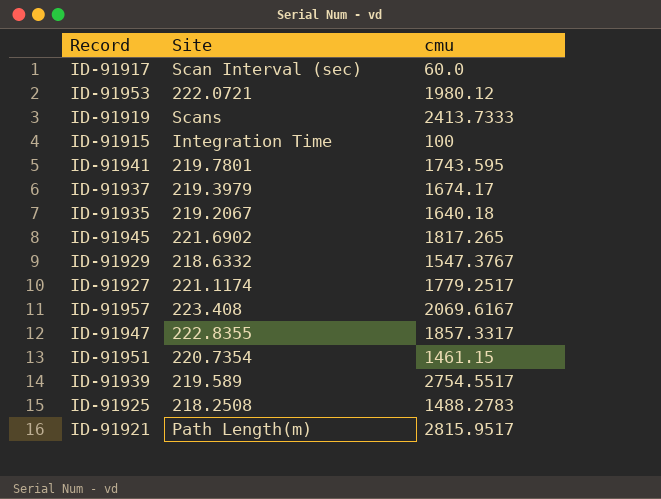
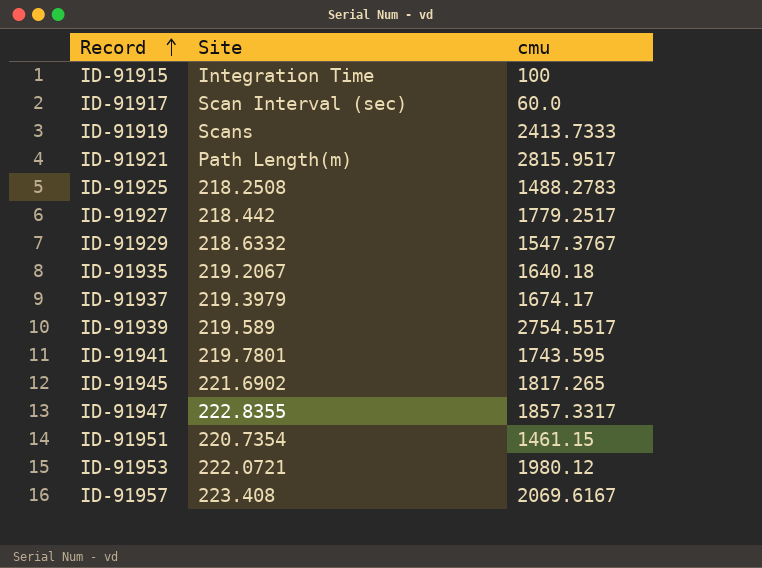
row order: none -> Record ascending
ID-91927 | Site: 221.1174 -> 218.442

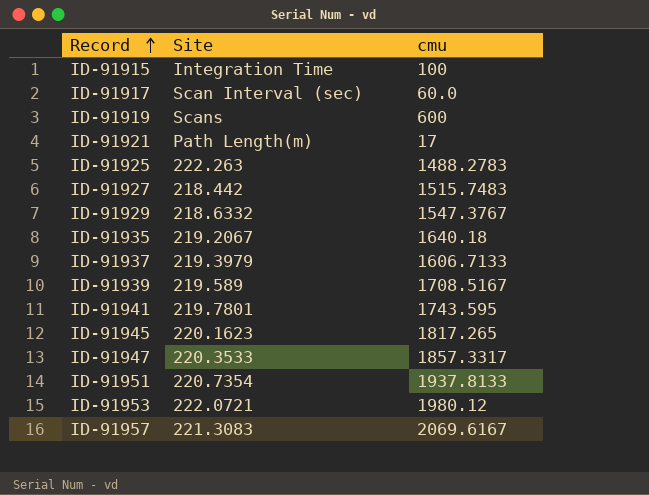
ID-91919 | cmu: 2413.7333 -> 600
ID-91921 | cmu: 2815.9517 -> 17
ID-91925 | Site: 218.2508 -> 222.263
ID-91927 | cmu: 1779.2517 -> 1515.7483
ID-91937 | cmu: 1674.17 -> 1606.7133
ID-91939 | cmu: 2754.5517 -> 1708.5167
ID-91945 | Site: 221.6902 -> 220.1623
ID-91947 | Site: 222.8355 -> 220.3533
ID-91951 | cmu: 1461.15 -> 1937.8133
ID-91957 | Site: 223.408 -> 221.3083

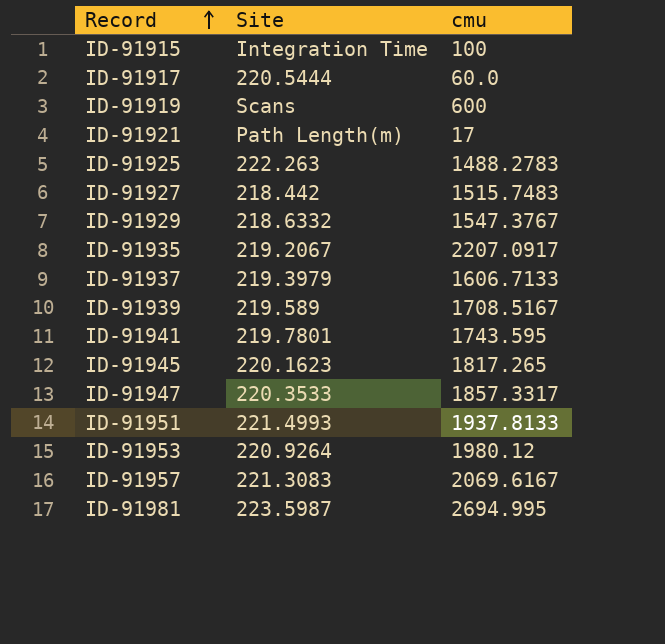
ID-91917 | Site: Scan Interval (sec) -> 220.5444
ID-91935 | cmu: 1640.18 -> 2207.0917
ID-91951 | Site: 220.7354 -> 221.4993
ID-91953 | Site: 222.0721 -> 220.9264
row ID-91981: none -> 223.5987 | 2694.995

